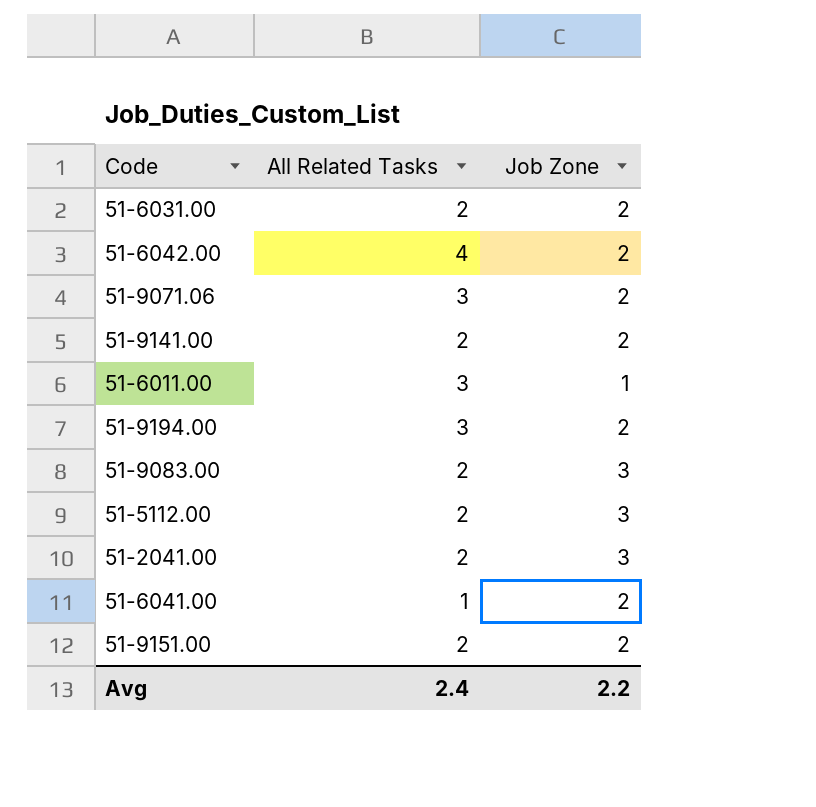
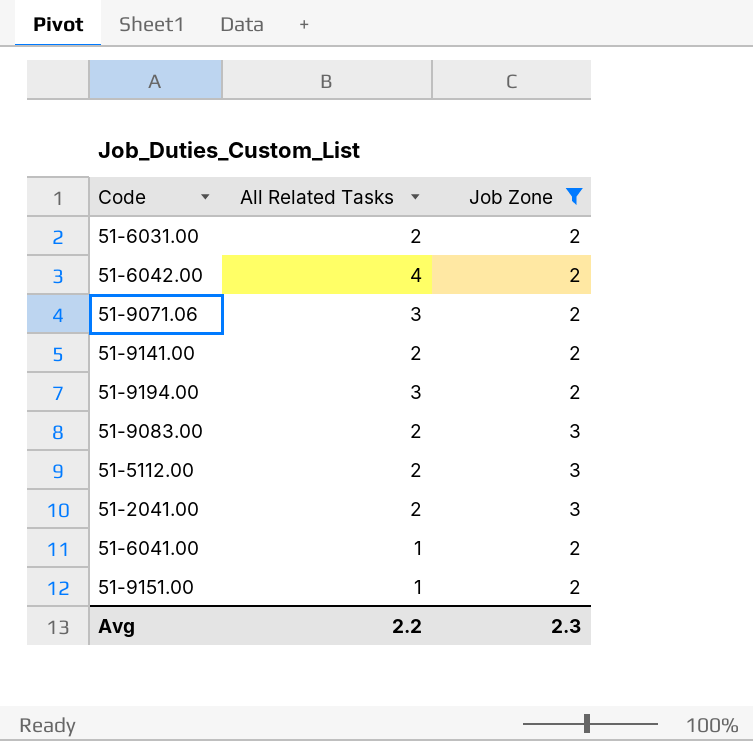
filter: none -> Job Zone != 1
51-9151.00 | All Related Tasks: 2 -> 1
Avg | All Related Tasks: 2.4 -> 2.2
Avg | Job Zone: 2.2 -> 2.3

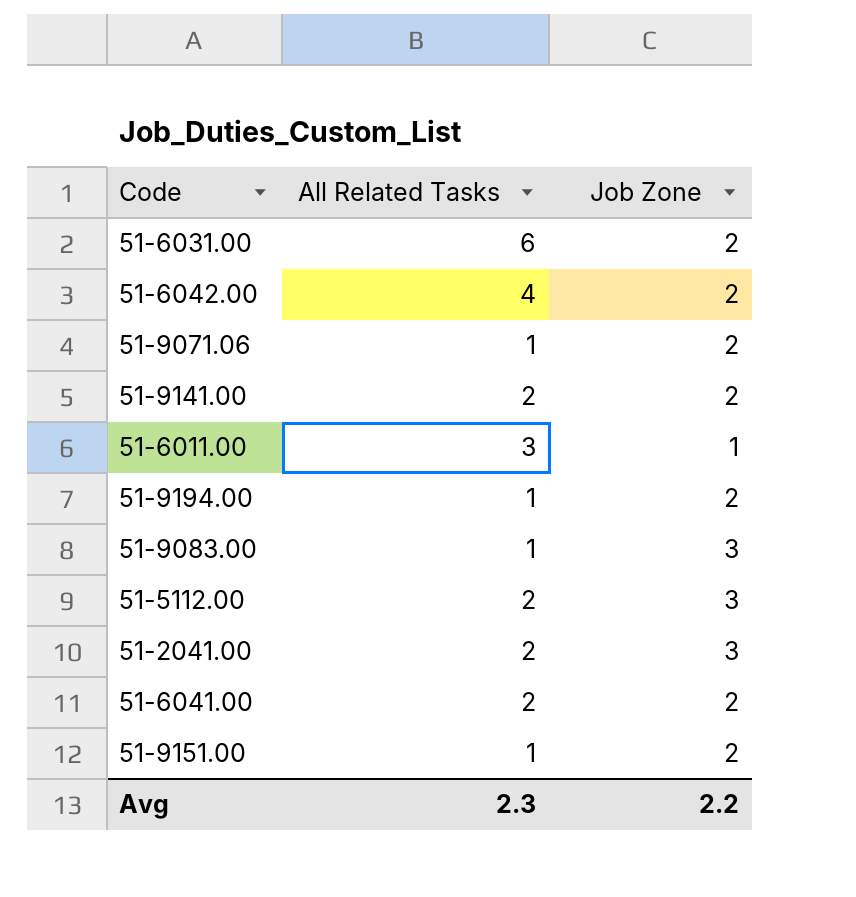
filter: Job Zone != 1 -> none
51-6031.00 | All Related Tasks: 2 -> 6
51-9071.06 | All Related Tasks: 3 -> 1
51-9194.00 | All Related Tasks: 3 -> 1
51-9083.00 | All Related Tasks: 2 -> 1
51-6041.00 | All Related Tasks: 1 -> 2
Avg | All Related Tasks: 2.2 -> 2.3
Avg | Job Zone: 2.3 -> 2.2

